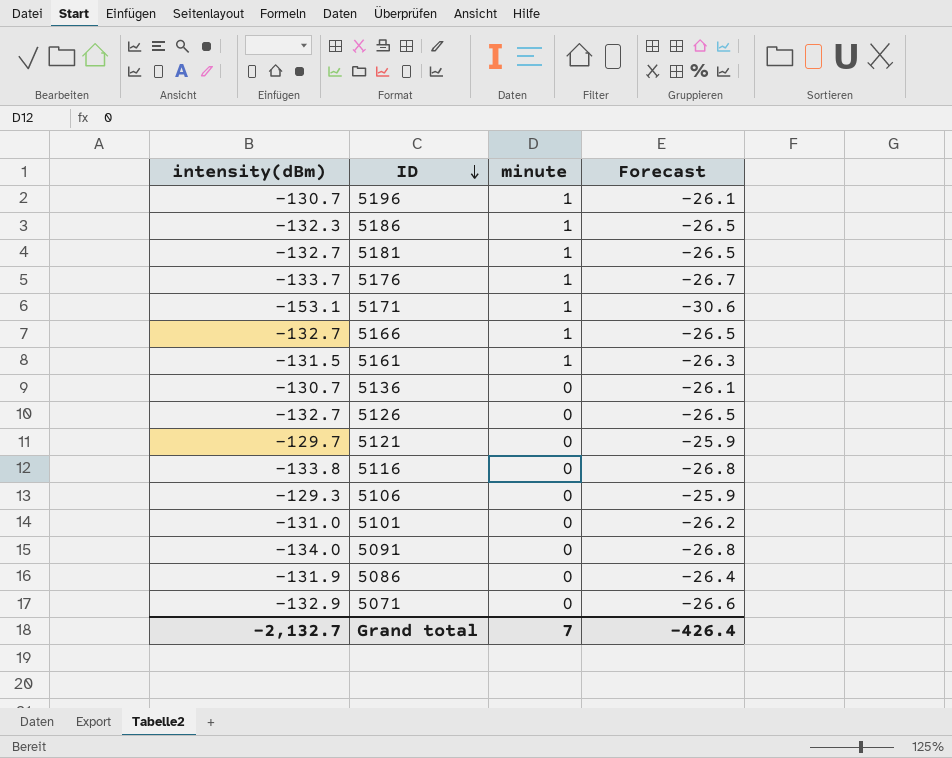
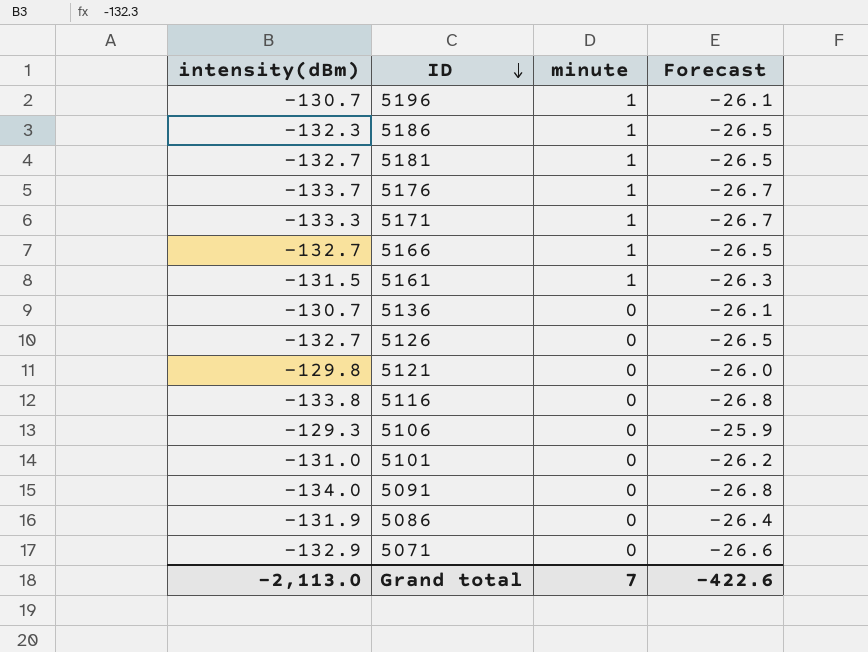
5171 | intensity(dBm): -153.1 -> -133.3
5171 | Forecast: -30.6 -> -26.7
5121 | intensity(dBm): -129.7 -> -129.8
5121 | Forecast: -25.9 -> -26.0
Grand total | intensity(dBm): -2,132.7 -> -2,113.0
Grand total | Forecast: -426.4 -> -422.6

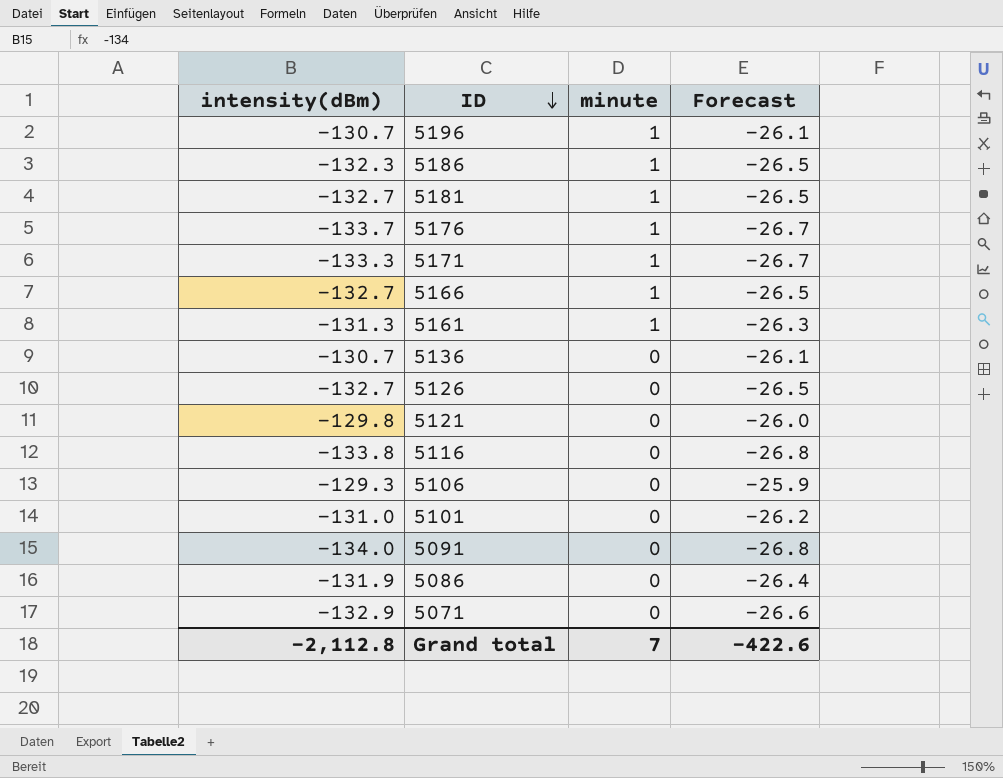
5161 | intensity(dBm): -131.5 -> -131.3
Grand total | intensity(dBm): -2,113.0 -> -2,112.8

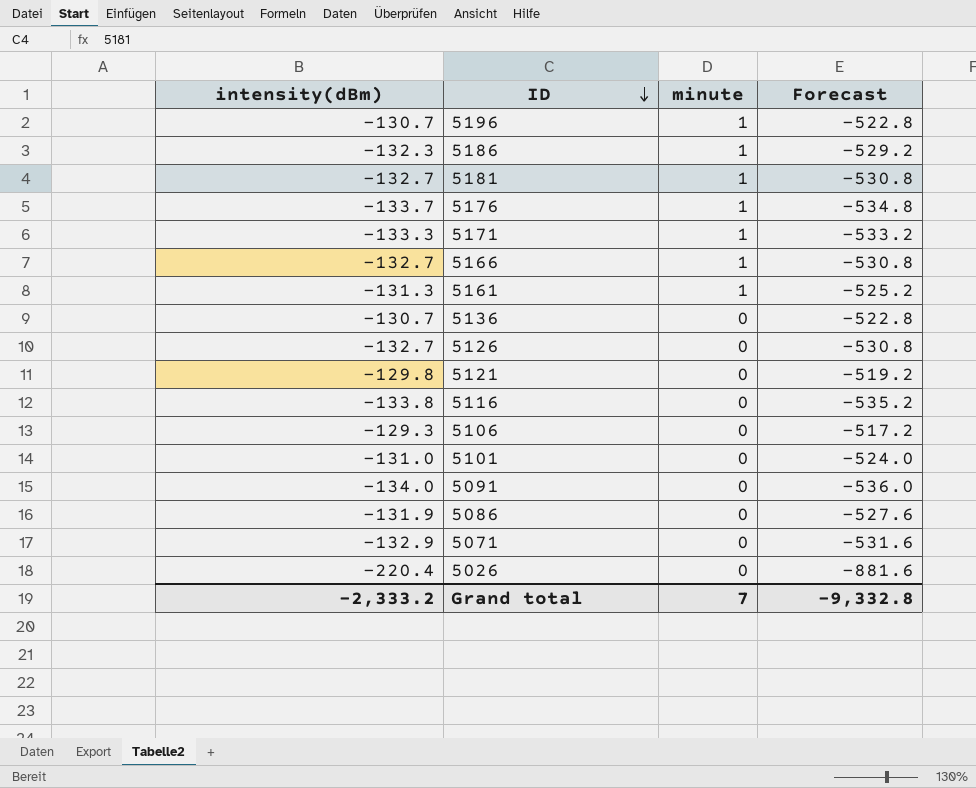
column Forecast | formula: [intensity(dBm)] * 0.2 -> [intensity(dBm)] * 4
row 5026: none -> -220.4 | 0 | -881.6
Grand total | intensity(dBm): -2,112.8 -> -2,333.2
Grand total | Forecast: -422.6 -> -9,332.8

